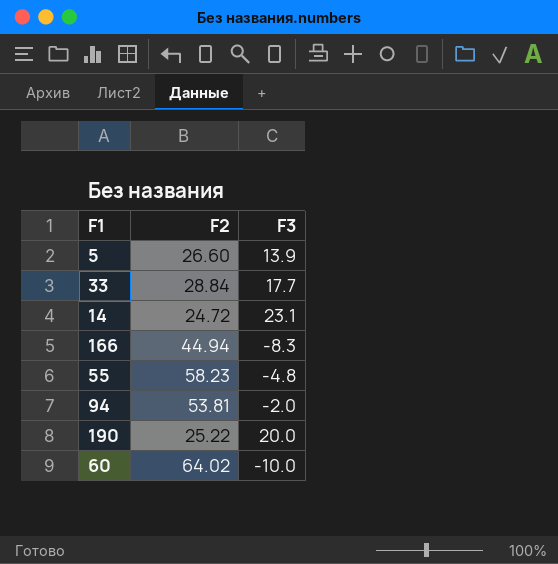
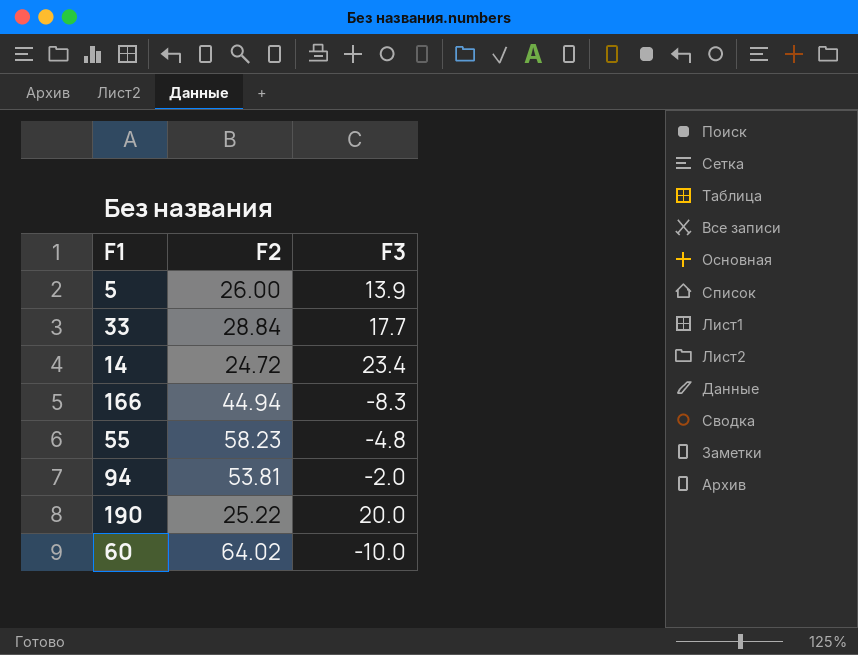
5 | F2: 26.60 -> 26.00
14 | F3: 23.1 -> 23.4

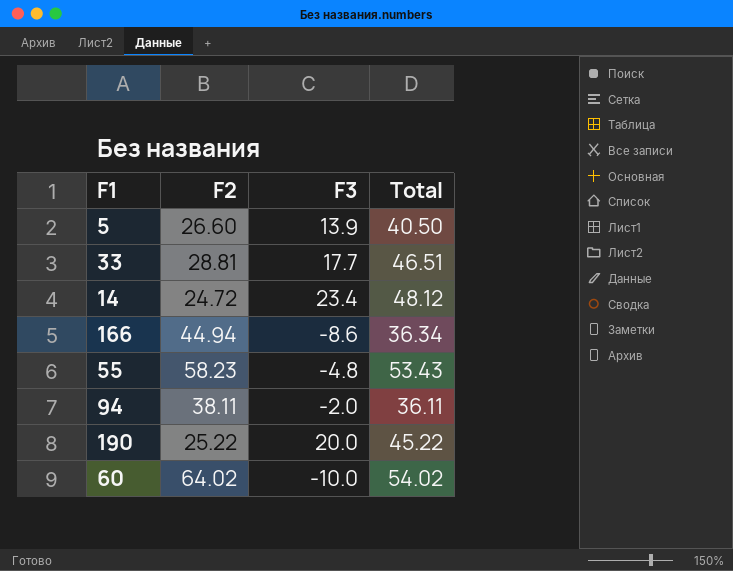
column Total | formula: none -> [F2] + [F3]
5 | F2: 26.00 -> 26.60
33 | F2: 28.84 -> 28.81
166 | F3: -8.3 -> -8.6
94 | F2: 53.81 -> 38.11

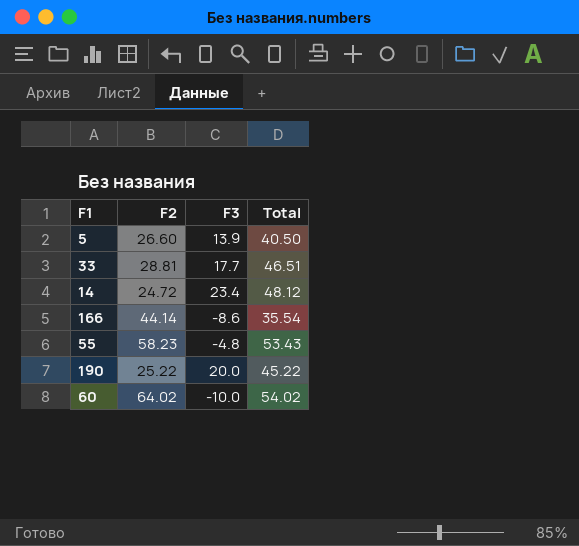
row 94: 38.11 | -2.0 | 36.11 -> none
166 | F2: 44.94 -> 44.14
166 | Total: 36.34 -> 35.54

